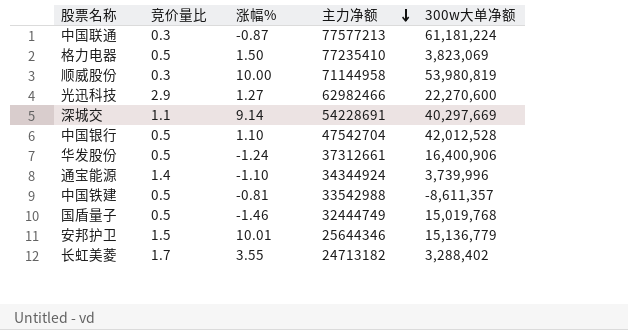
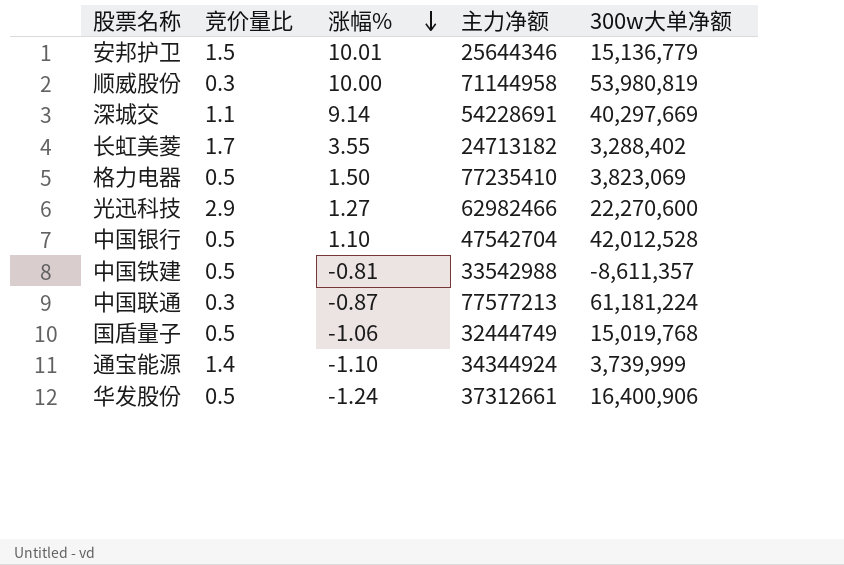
row order: 主力净额 descending -> 涨幅% descending
国盾量子 | 涨幅%: -1.46 -> -1.06
通宝能源 | 300w大单净额: 3,739,996 -> 3,739,999

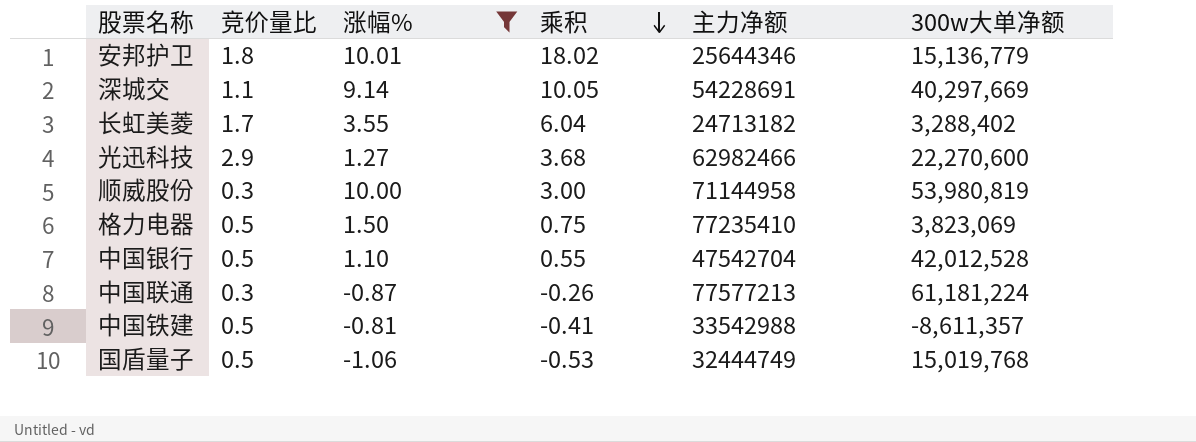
filter: none -> 涨幅% >= -1.06
row order: 涨幅% descending -> 乘积 descending
column 乘积 | formula: none -> [竞价量比] * [涨幅%]
安邦护卫 | 竞价量比: 1.5 -> 1.8

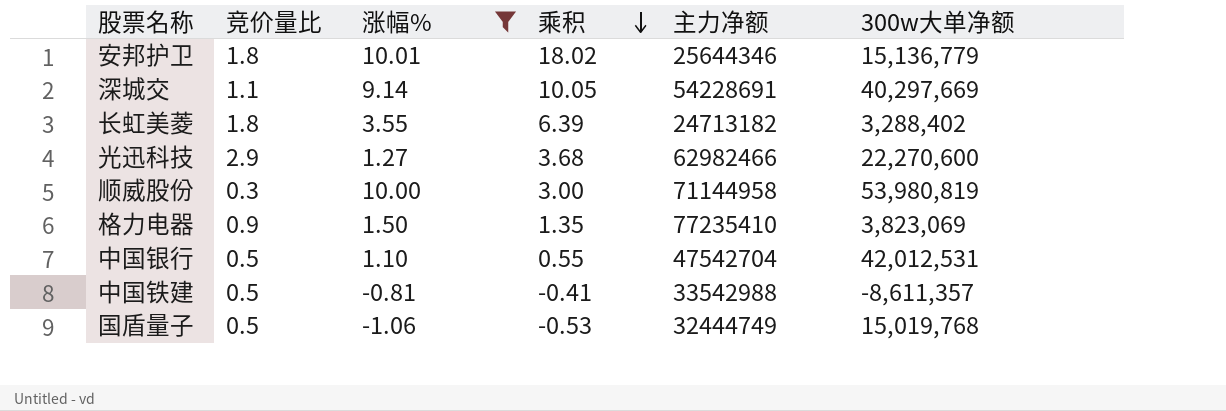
row 中国联通: 0.3 | -0.87 | -0.26 | 77577213 | 61,181,224 -> none
长虹美菱 | 竞价量比: 1.7 -> 1.8
长虹美菱 | 乘积: 6.04 -> 6.39
格力电器 | 竞价量比: 0.5 -> 0.9
格力电器 | 乘积: 0.75 -> 1.35
中国银行 | 300w大单净额: 42,012,528 -> 42,012,531

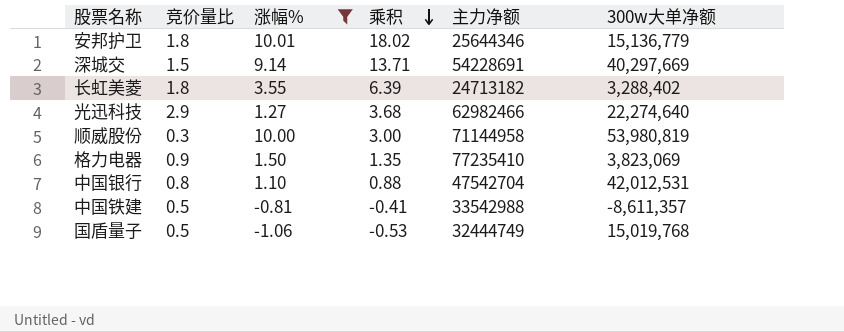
深城交 | 竞价量比: 1.1 -> 1.5
深城交 | 乘积: 10.05 -> 13.71
光迅科技 | 300w大单净额: 22,270,600 -> 22,274,640
中国银行 | 竞价量比: 0.5 -> 0.8
中国银行 | 乘积: 0.55 -> 0.88

